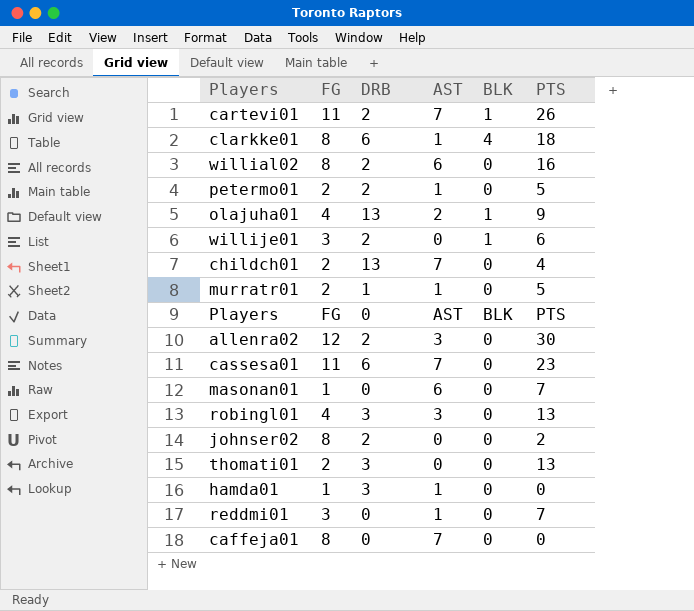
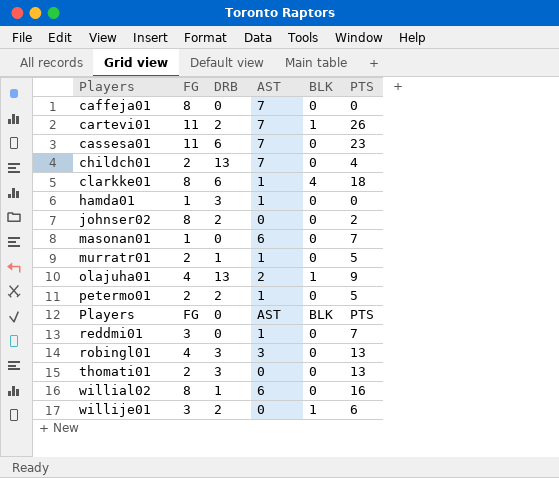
row order: none -> Players ascending
row allenra02: 12 | 2 | 3 | 0 | 30 -> none
willial02 | DRB: 2 -> 1

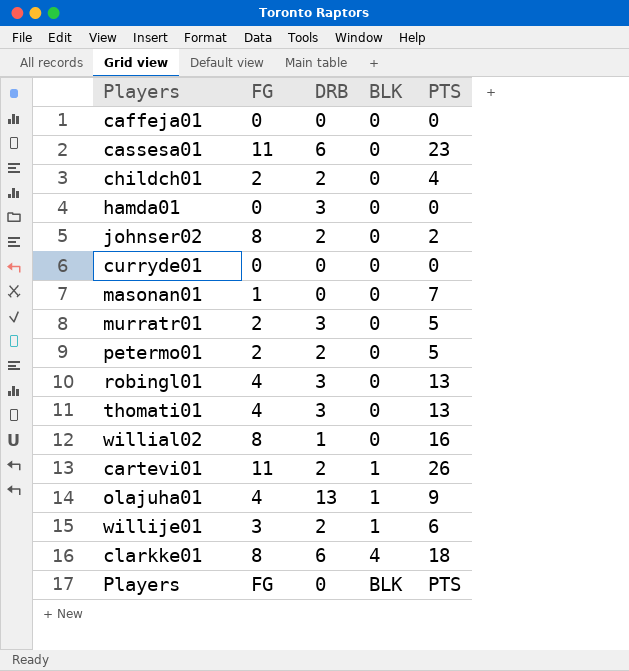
row order: Players ascending -> BLK ascending
column AST | position: 4 -> none
row reddmi01: 3 | 0 | 1 | 0 | 7 -> none
caffeja01 | FG: 8 -> 0
childch01 | DRB: 13 -> 2
hamda01 | FG: 1 -> 0
row curryde01: none -> 0 | 0 | 0 | 0
murratr01 | DRB: 1 -> 3
thomati01 | FG: 2 -> 4

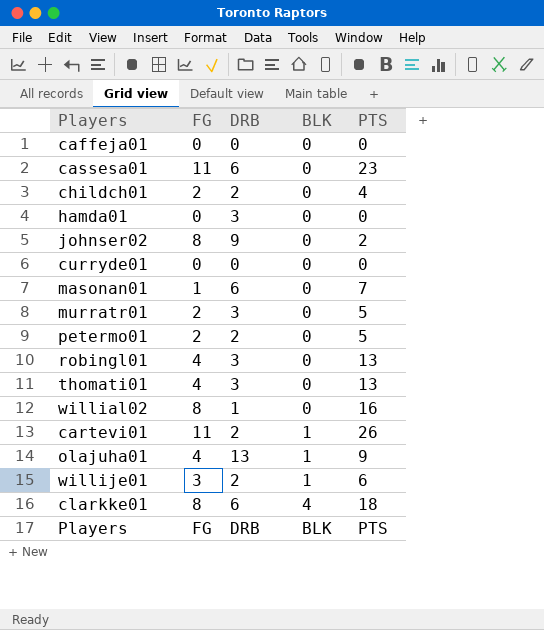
johnser02 | DRB: 2 -> 9
masonan01 | DRB: 0 -> 6
Players | DRB: 0 -> DRB

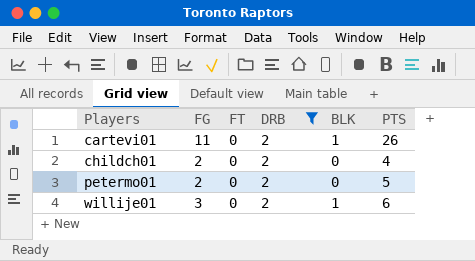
filter: none -> DRB = 2
row order: BLK ascending -> Players ascending
column FT | position: none -> 3

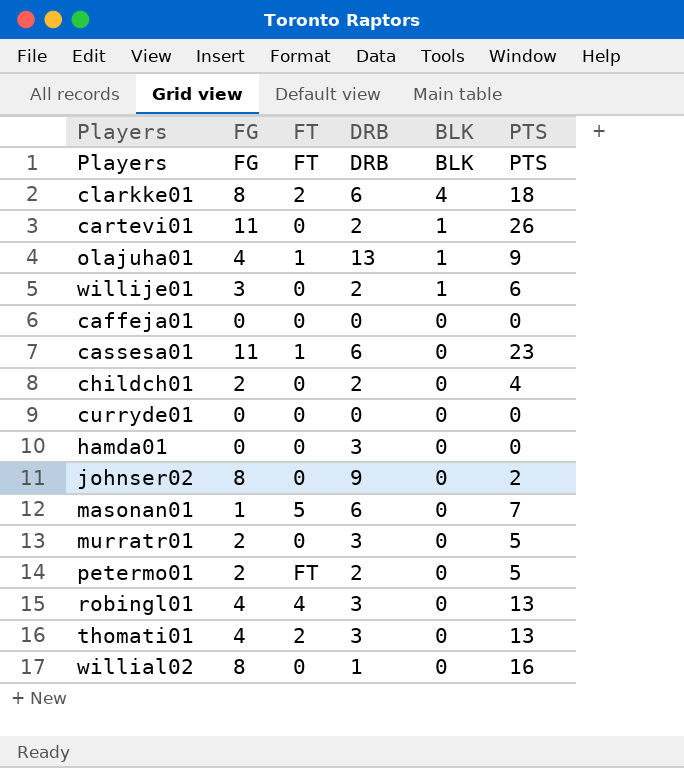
filter: DRB = 2 -> none
row order: Players ascending -> BLK descending
petermo01 | FT: 0 -> FT

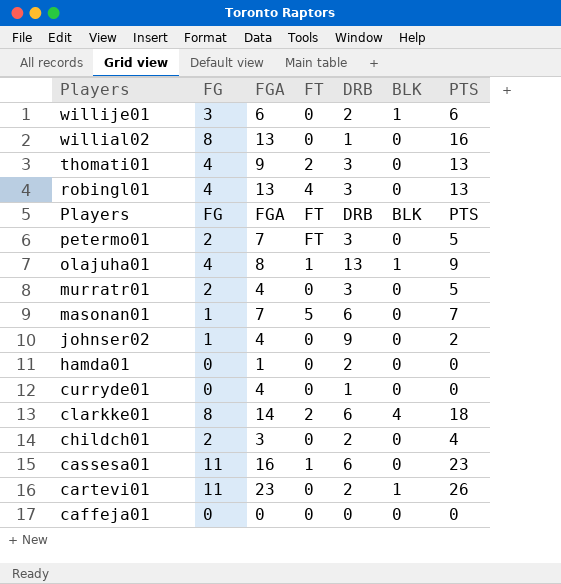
row order: BLK descending -> Players descending
column FGA | position: none -> 3
petermo01 | DRB: 2 -> 3
johnser02 | FG: 8 -> 1
hamda01 | DRB: 3 -> 2
curryde01 | DRB: 0 -> 1

